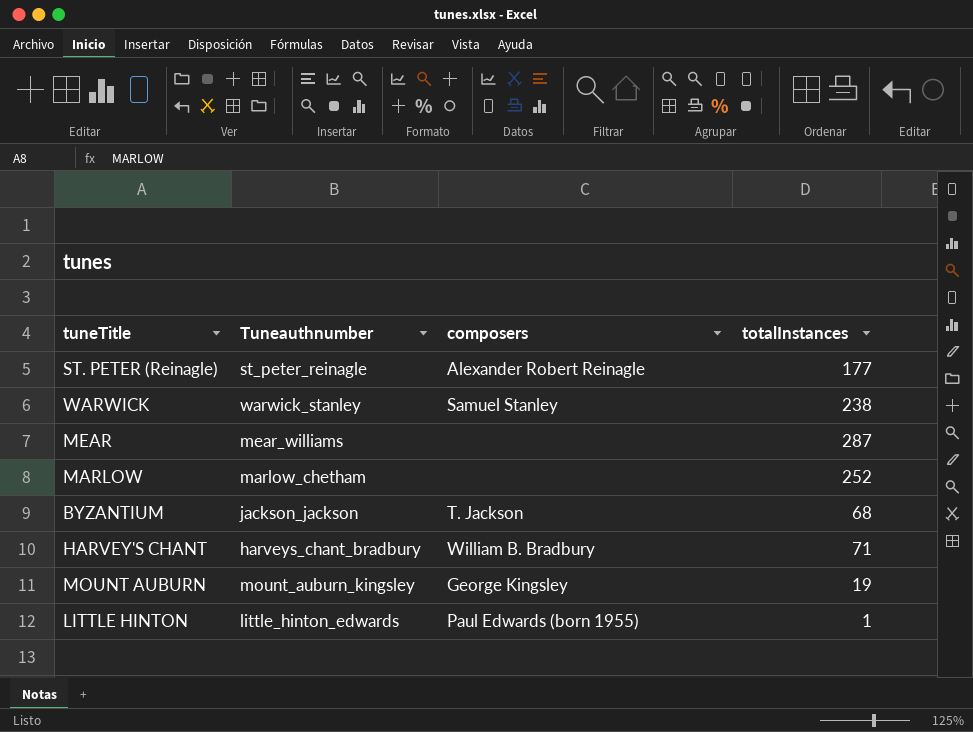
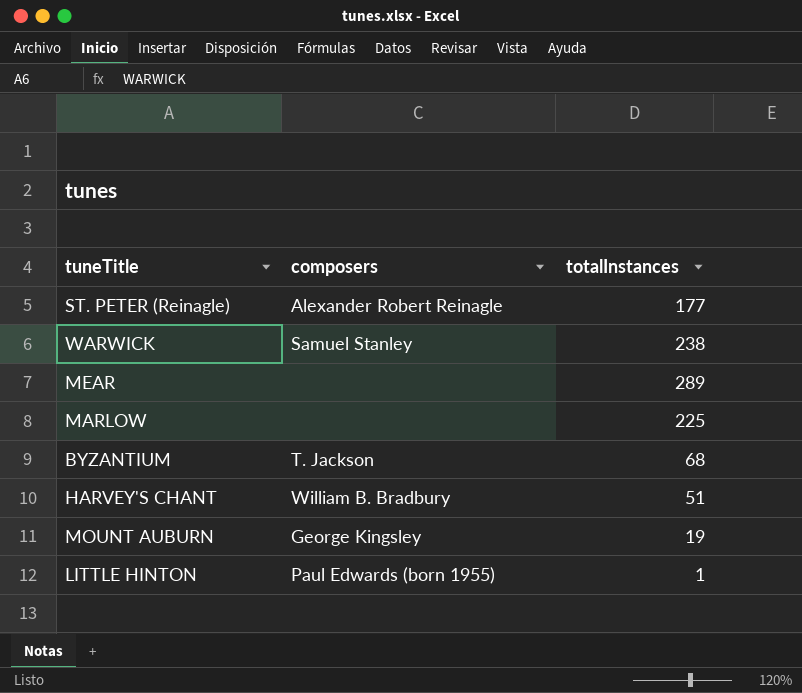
column Tuneauthnumber | position: 2 -> none
MEAR | totalInstances: 287 -> 289
MARLOW | totalInstances: 252 -> 225
HARVEY'S CHANT | totalInstances: 71 -> 51

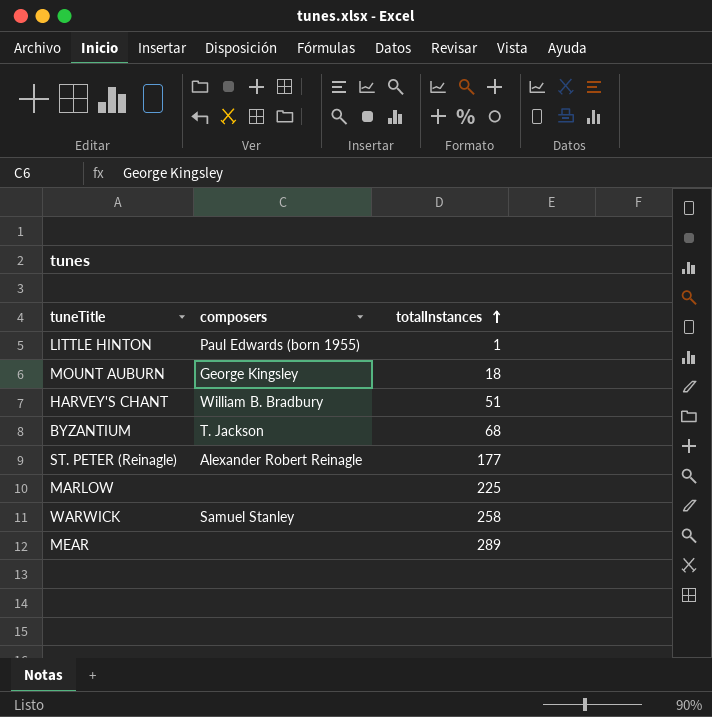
row order: none -> totalInstances ascending
MOUNT AUBURN | totalInstances: 19 -> 18
WARWICK | totalInstances: 238 -> 258

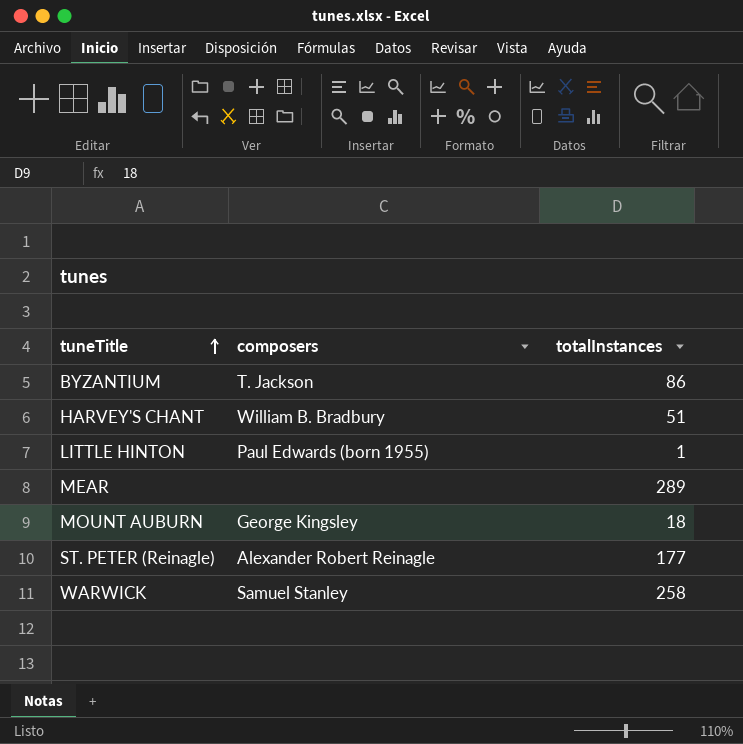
row order: totalInstances ascending -> tuneTitle ascending
row MARLOW: none | 225 -> none
BYZANTIUM | totalInstances: 68 -> 86

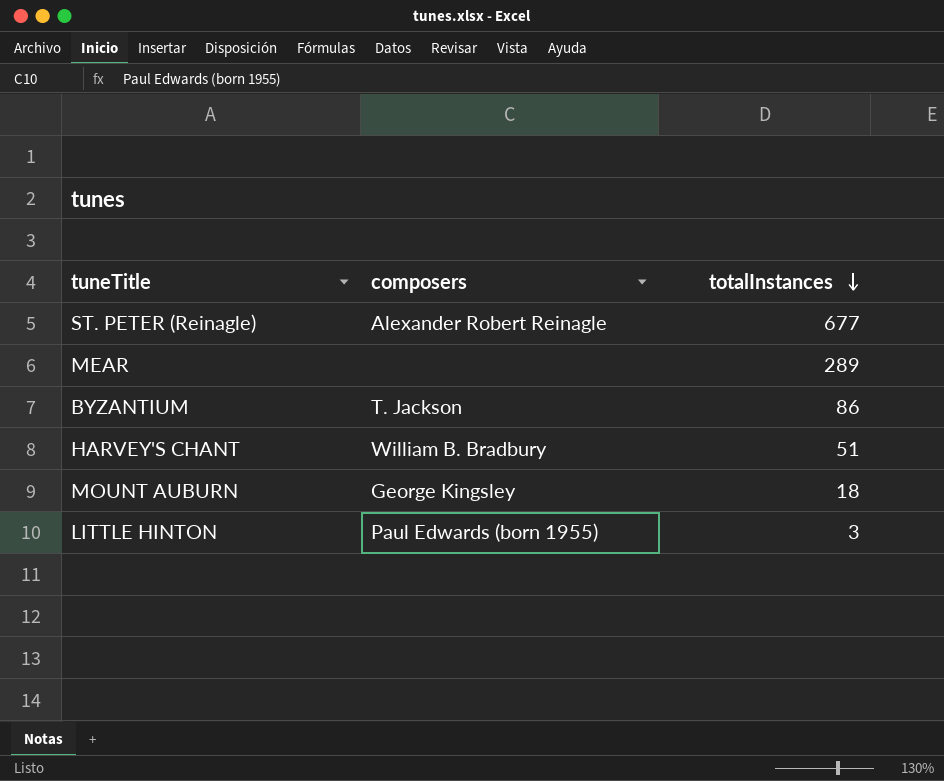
row order: tuneTitle ascending -> totalInstances descending
row WARWICK: Samuel Stanley | 258 -> none
ST. PETER (Reinagle) | totalInstances: 177 -> 677
LITTLE HINTON | totalInstances: 1 -> 3

